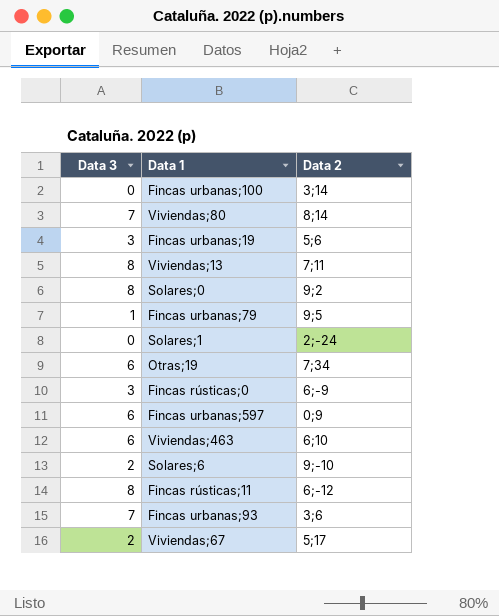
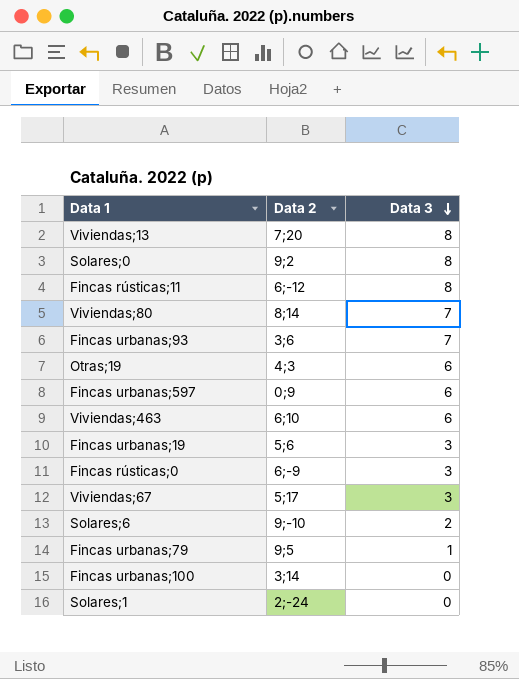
row order: none -> Data 3 descending
column Data 3 | position: 1 -> 3
Viviendas;13 | Data 2: 7;11 -> 7;20
Otras;19 | Data 2: 7;34 -> 4;3
Viviendas;67 | Data 3: 2 -> 3

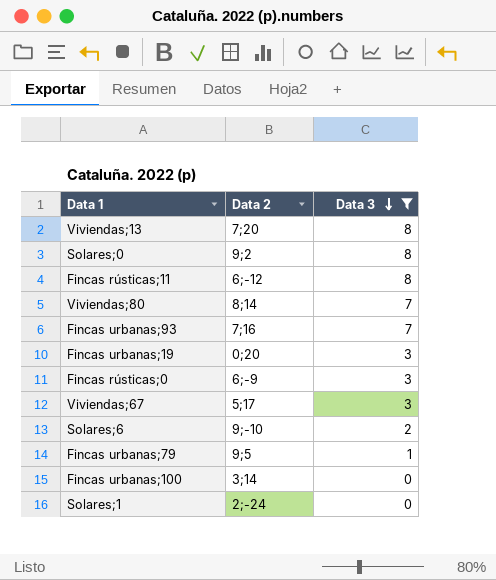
filter: none -> Data 3 != 6
Fincas urbanas;93 | Data 2: 3;6 -> 7;16
Fincas urbanas;19 | Data 2: 5;6 -> 0;20

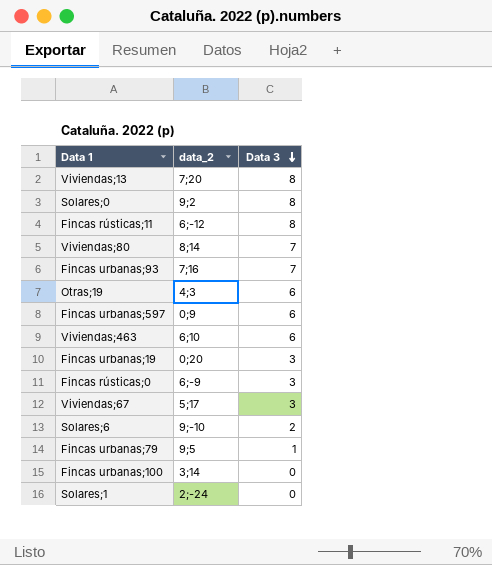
filter: Data 3 != 6 -> none
column name: Data 2 -> data_2

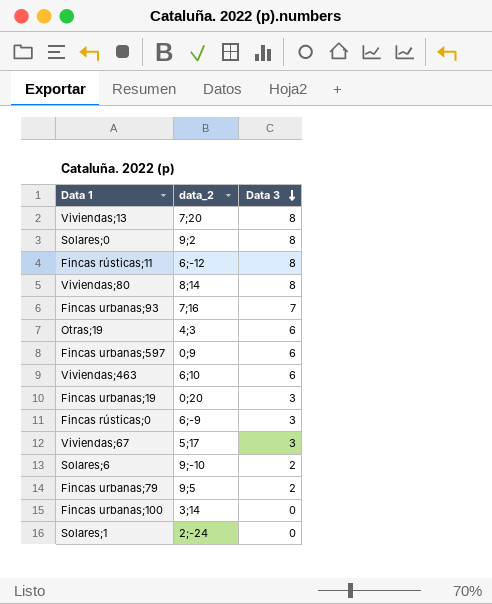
Viviendas;80 | Data 3: 7 -> 8
Fincas urbanas;79 | Data 3: 1 -> 2

